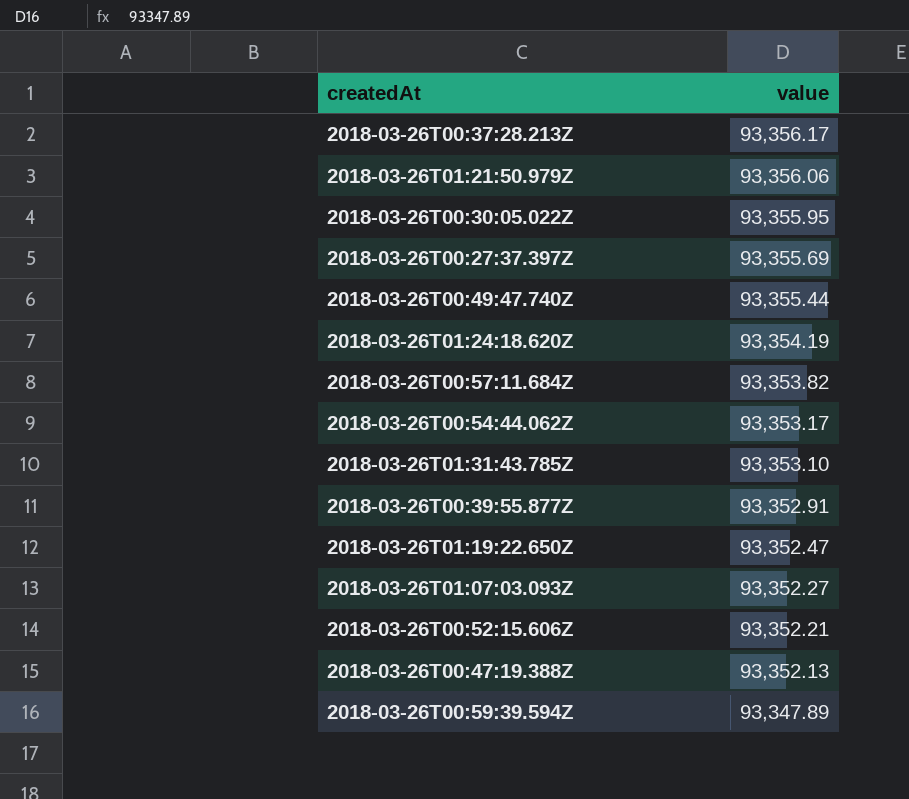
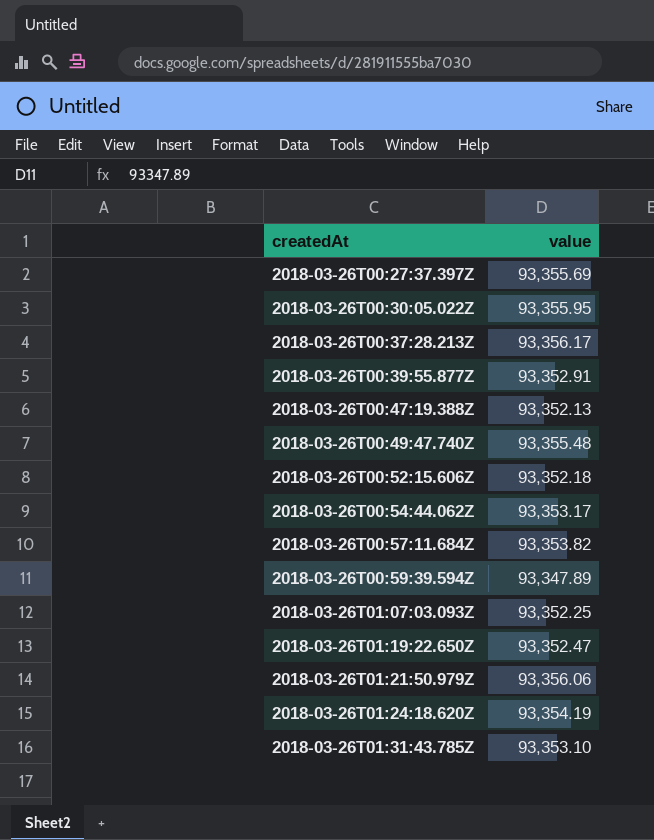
row order: value descending -> createdAt ascending
2018-03-26T00:49:47.740Z | value: 93,355.44 -> 93,355.48
2018-03-26T00:52:15.606Z | value: 93,352.21 -> 93,352.18
2018-03-26T01:07:03.093Z | value: 93,352.27 -> 93,352.25

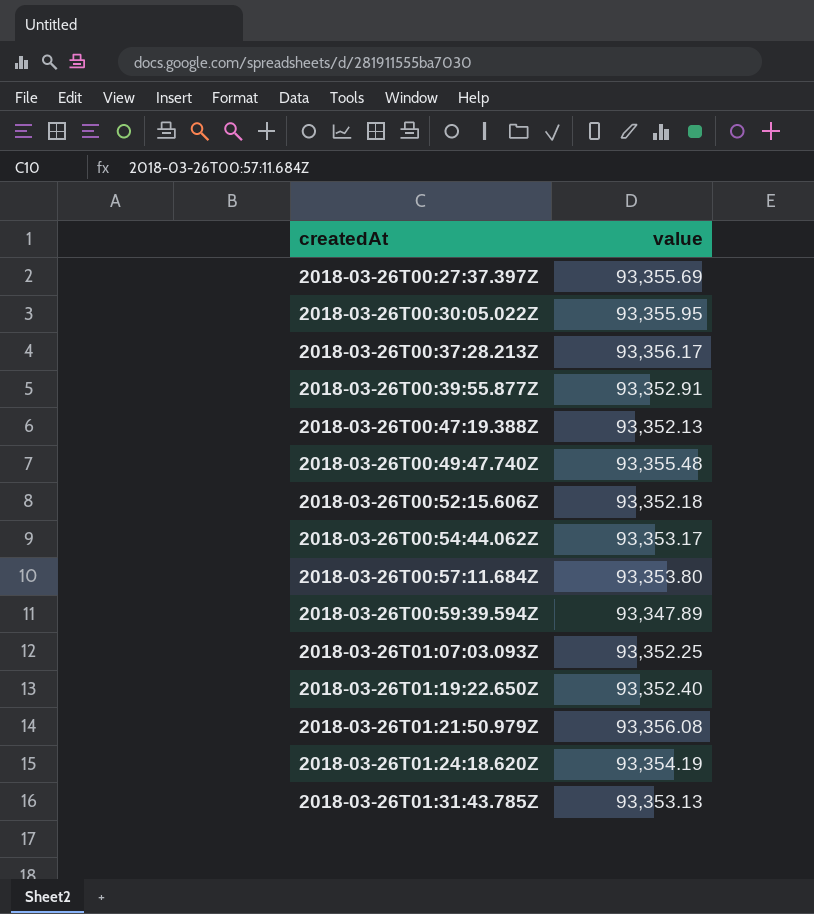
2018-03-26T00:57:11.684Z | value: 93,353.82 -> 93,353.80
2018-03-26T01:19:22.650Z | value: 93,352.47 -> 93,352.40
2018-03-26T01:21:50.979Z | value: 93,356.06 -> 93,356.08
2018-03-26T01:31:43.785Z | value: 93,353.10 -> 93,353.13

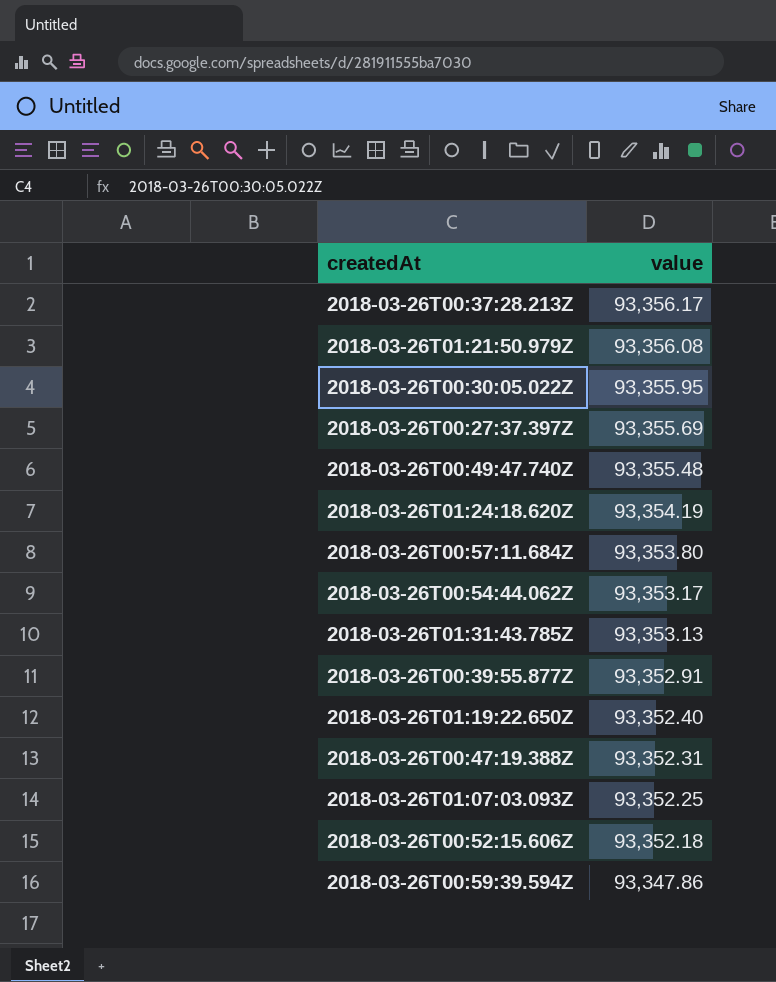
row order: createdAt ascending -> value descending
2018-03-26T00:47:19.388Z | value: 93,352.13 -> 93,352.31
2018-03-26T00:59:39.594Z | value: 93,347.89 -> 93,347.86

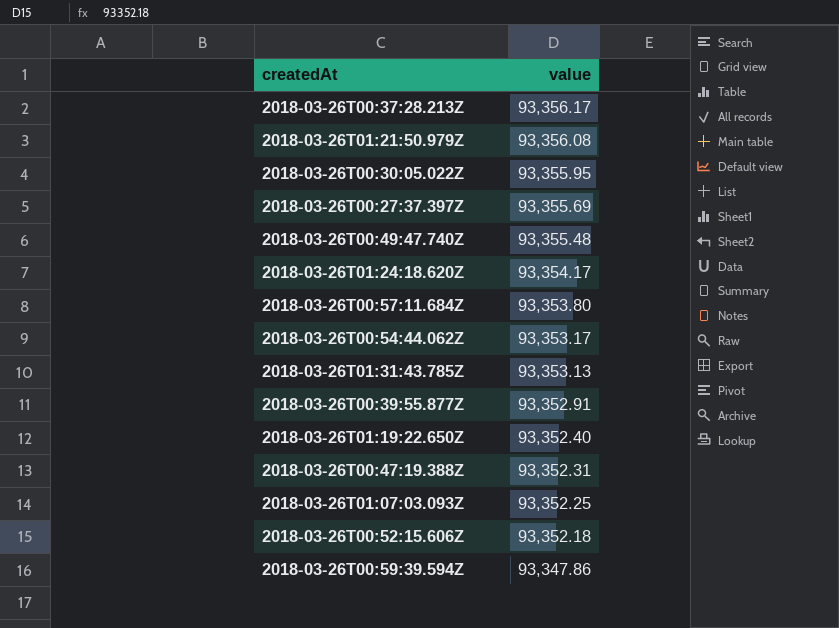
2018-03-26T01:24:18.620Z | value: 93,354.19 -> 93,354.17

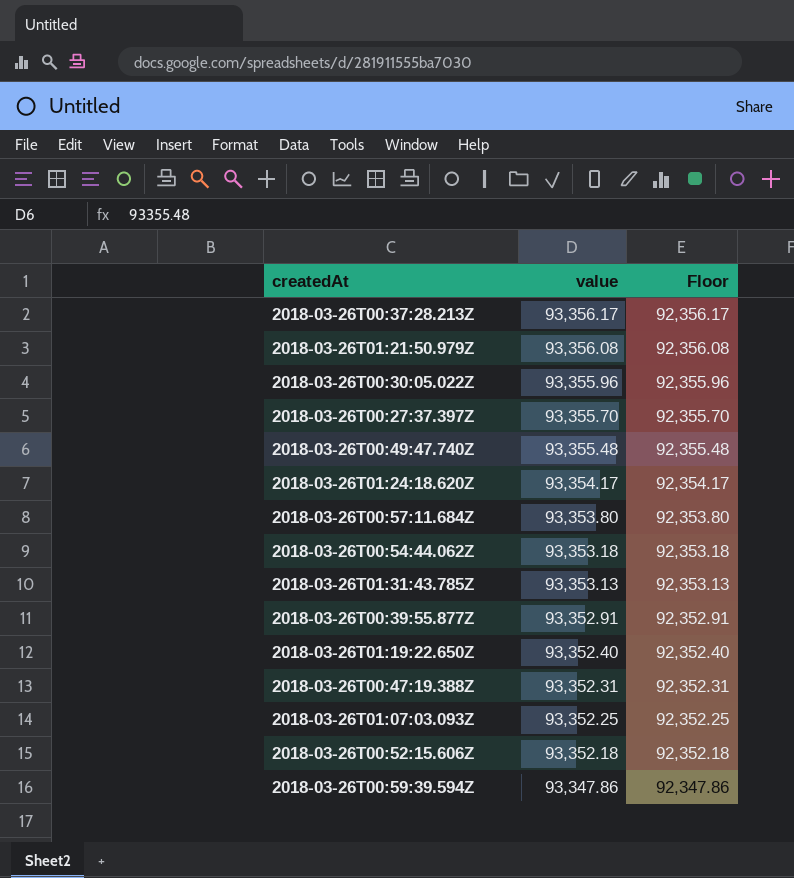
column Floor | formula: none -> [value] - 1000
2018-03-26T00:30:05.022Z | value: 93,355.95 -> 93,355.96
2018-03-26T00:27:37.397Z | value: 93,355.69 -> 93,355.70
2018-03-26T00:54:44.062Z | value: 93,353.17 -> 93,353.18

